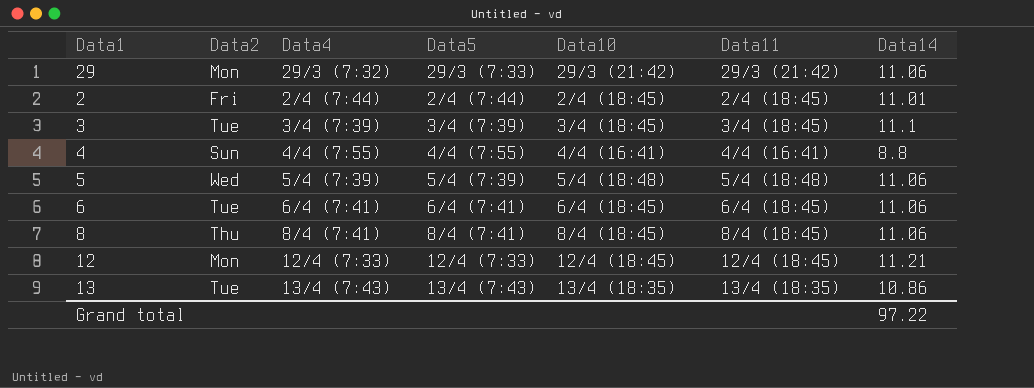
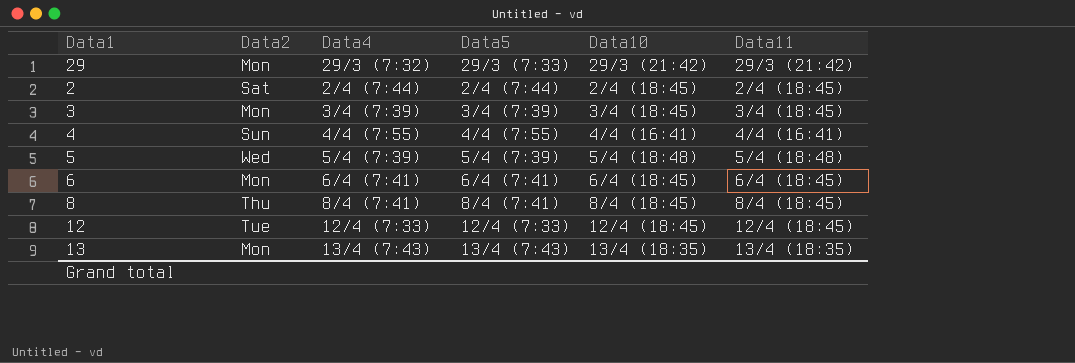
column Data14 | position: 7 -> none
2 | Data2: Fri -> Sat
3 | Data2: Tue -> Mon
6 | Data2: Tue -> Mon
12 | Data2: Mon -> Tue
13 | Data2: Tue -> Mon

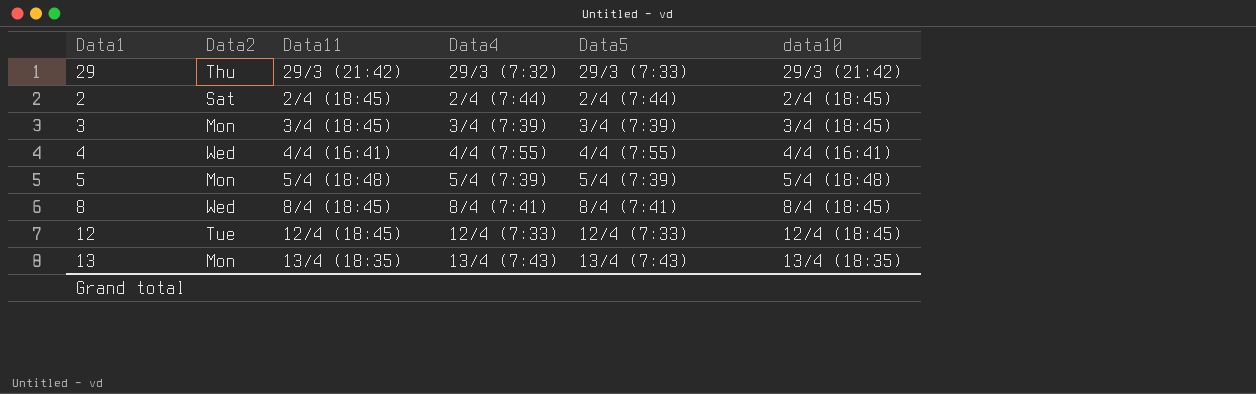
column Data11 | position: 6 -> 3
column name: Data10 -> data10
row 6: Mon | 6/4 (7:41) | 6/4 (7:41) | 6/4 (18:45) | 6/4 (18:45) -> none
29 | Data2: Mon -> Thu
4 | Data2: Sun -> Wed
5 | Data2: Wed -> Mon
8 | Data2: Thu -> Wed

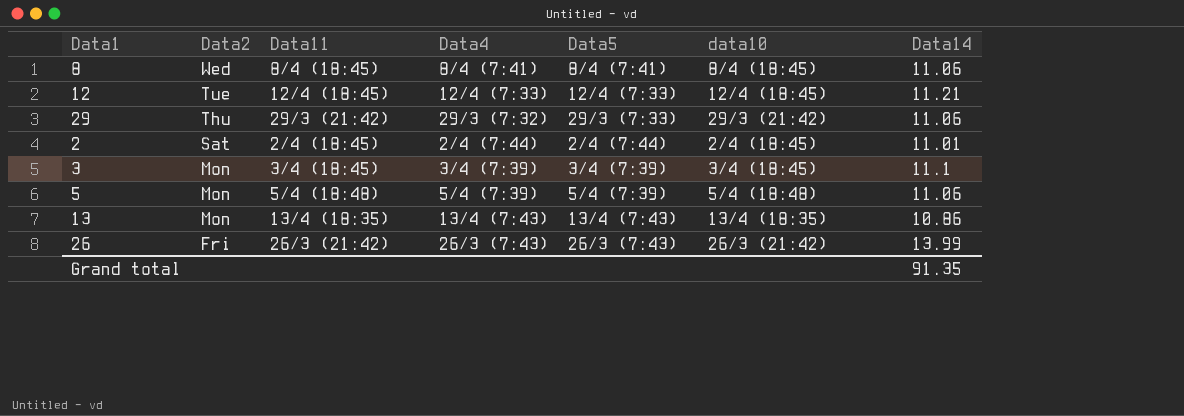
row order: none -> Data2 descending
column Data14 | position: none -> 7
row 4: Wed | 4/4 (16:41) | 4/4 (7:55) | 4/4 (7:55) | 4/4 (16:41) -> none
row 26: none -> Fri | 26/3 (21:42) | 26/3 (7:43) | 26/3 (7:43) | 26/3 (21:42) | 13.99

